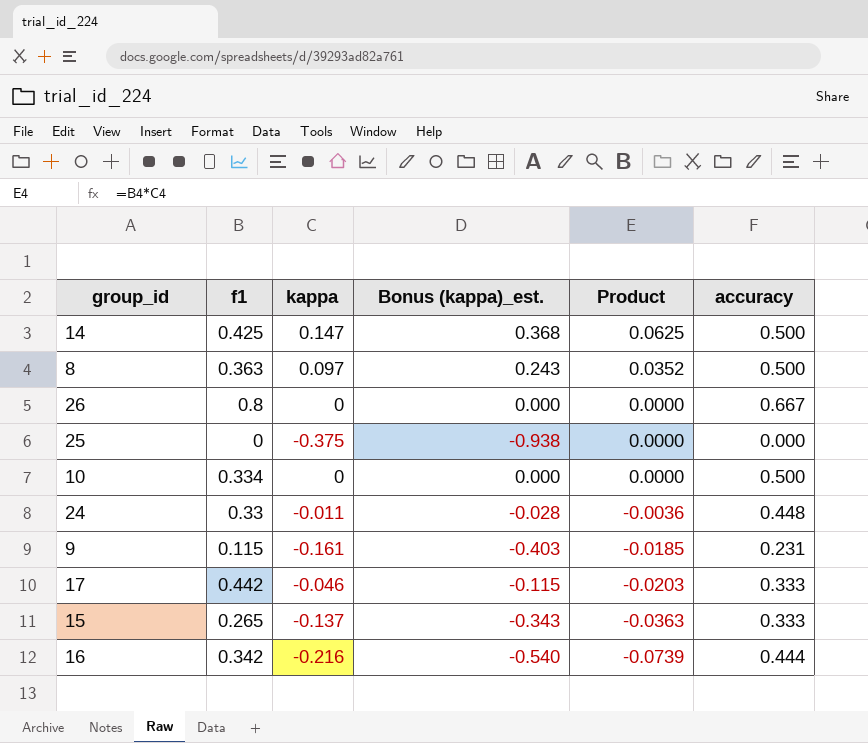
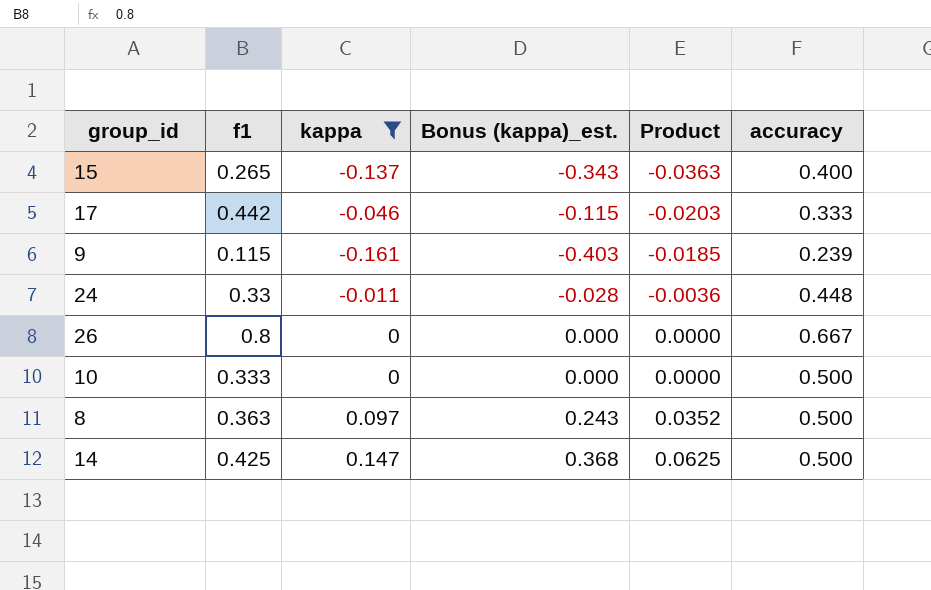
filter: none -> kappa >= -0.161
row order: Product descending -> Product ascending
15 | accuracy: 0.333 -> 0.400
9 | accuracy: 0.231 -> 0.239
10 | f1: 0.334 -> 0.333

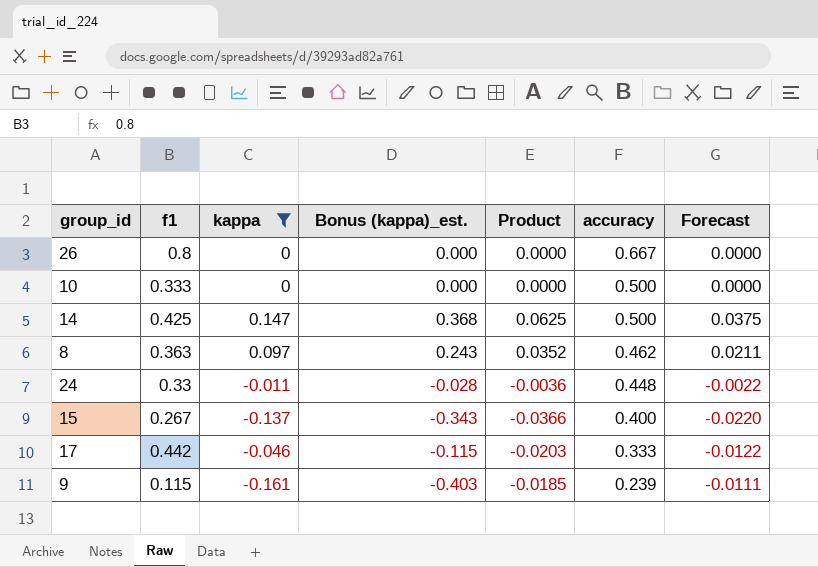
row order: Product ascending -> accuracy descending
column Forecast | formula: none -> [Product] * 0.6
8 | accuracy: 0.500 -> 0.462
15 | f1: 0.265 -> 0.267
15 | Product: -0.0363 -> -0.0366

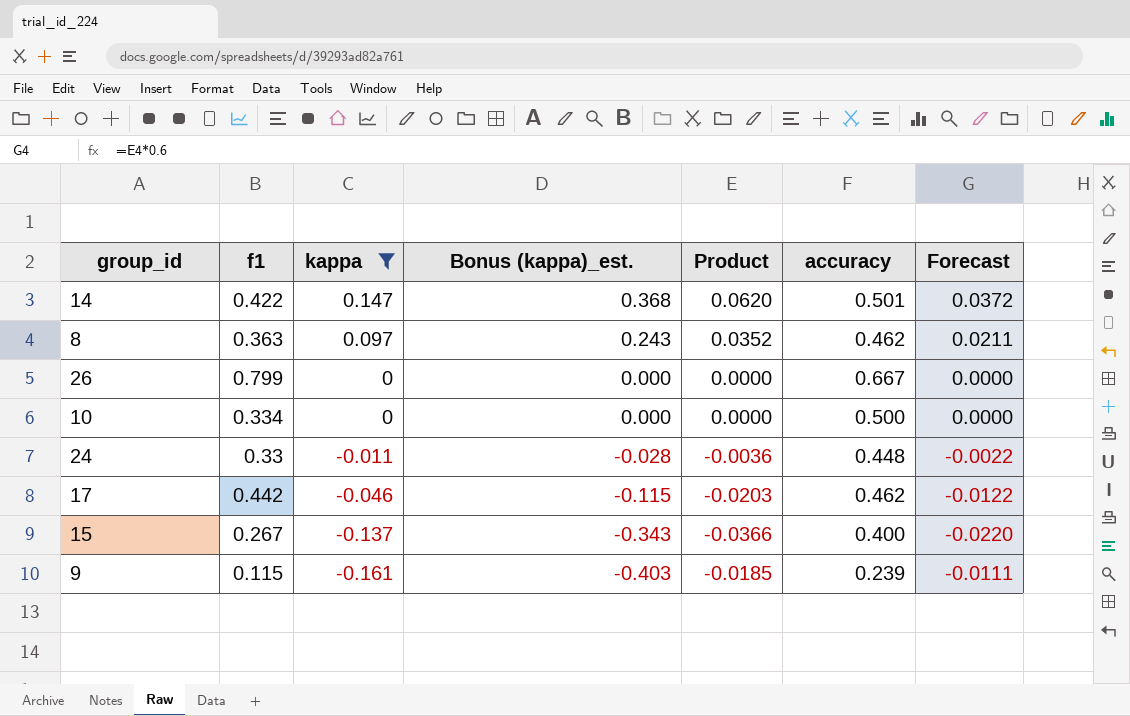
row order: accuracy descending -> kappa descending
14 | f1: 0.425 -> 0.422
14 | Product: 0.0625 -> 0.0620
14 | accuracy: 0.500 -> 0.501
14 | Forecast: 0.0375 -> 0.0372
26 | f1: 0.8 -> 0.799
10 | f1: 0.333 -> 0.334
17 | accuracy: 0.333 -> 0.462

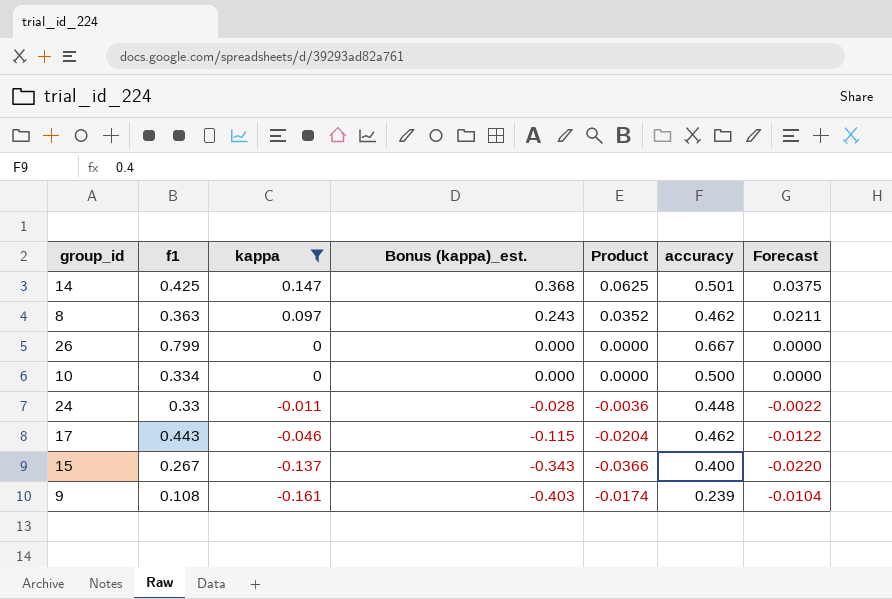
14 | f1: 0.422 -> 0.425
14 | Product: 0.0620 -> 0.0625
14 | Forecast: 0.0372 -> 0.0375
17 | f1: 0.442 -> 0.443
17 | Product: -0.0203 -> -0.0204
9 | f1: 0.115 -> 0.108
9 | Product: -0.0185 -> -0.0174
9 | Forecast: -0.0111 -> -0.0104

